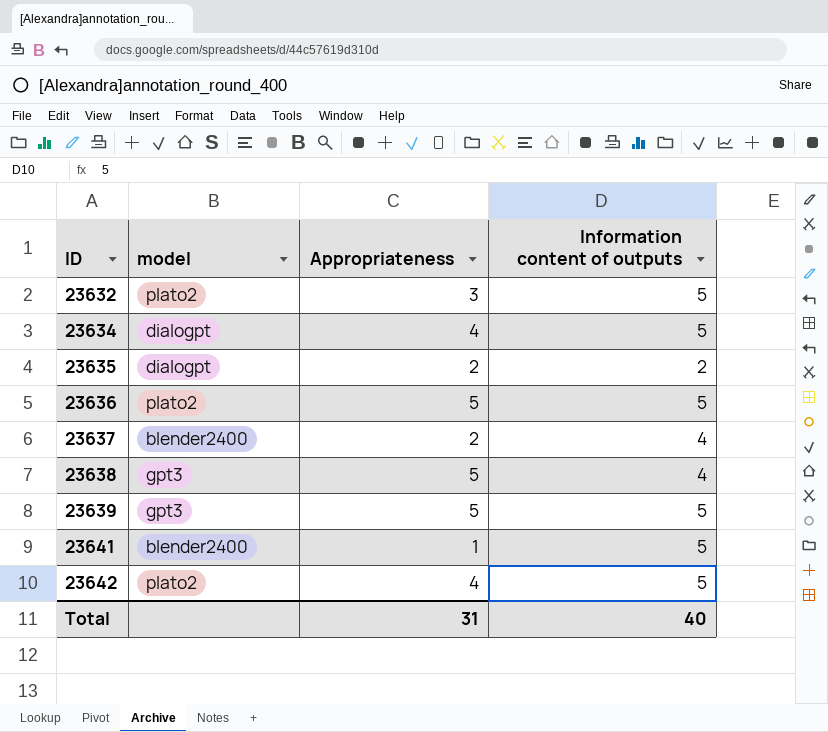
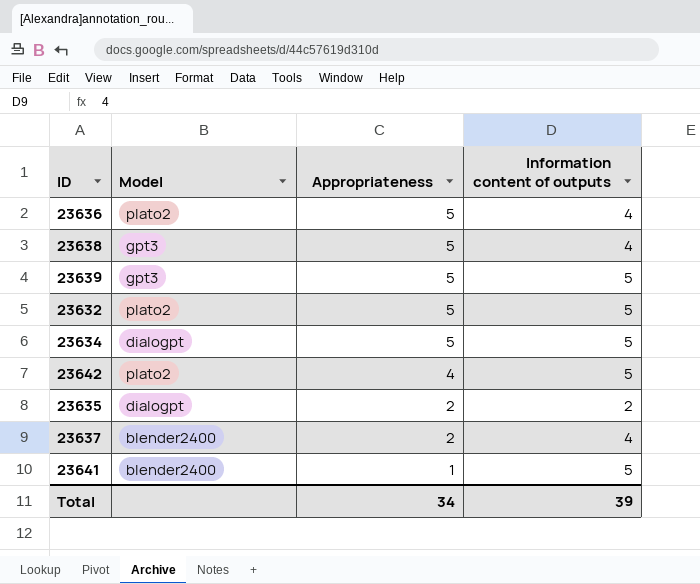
row order: ID ascending -> Appropriateness descending
column name: model -> Model
23636 | Information content of outputs: 5 -> 4
23632 | Appropriateness: 3 -> 5
23634 | Appropriateness: 4 -> 5
Total | Appropriateness: 31 -> 34
Total | Information content of outputs: 40 -> 39

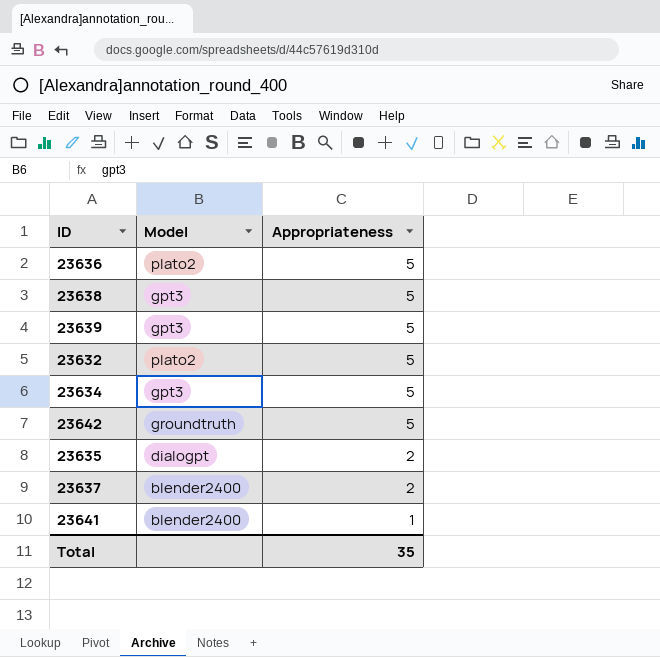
column Information content of outputs | position: 4 -> none
23634 | Model: dialogpt -> gpt3
23642 | Model: plato2 -> groundtruth
23642 | Appropriateness: 4 -> 5
Total | Appropriateness: 34 -> 35

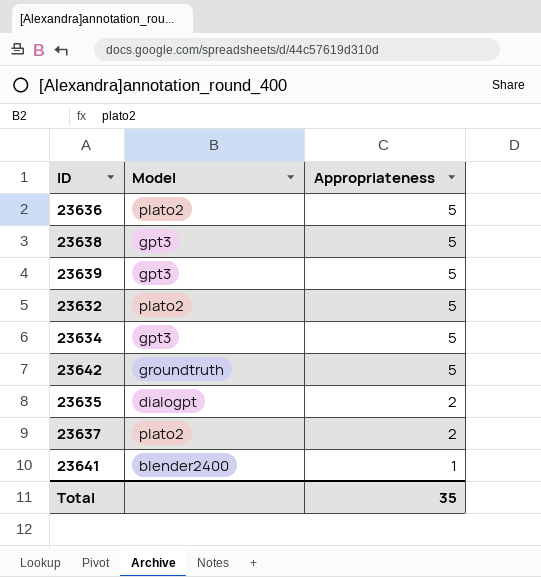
23637 | Model: blender2400 -> plato2

